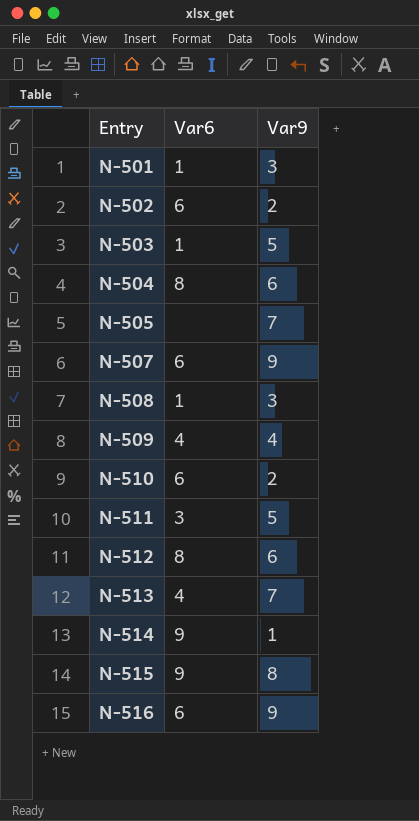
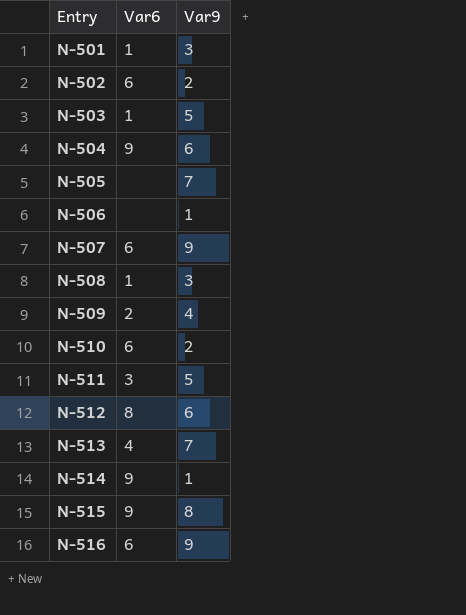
N-504 | Var6: 8 -> 9
row N-506: none -> none | 1
N-509 | Var6: 4 -> 2

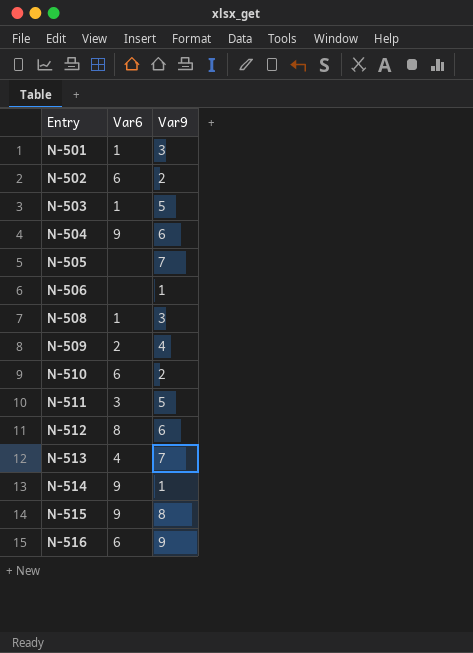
row N-507: 6 | 9 -> none

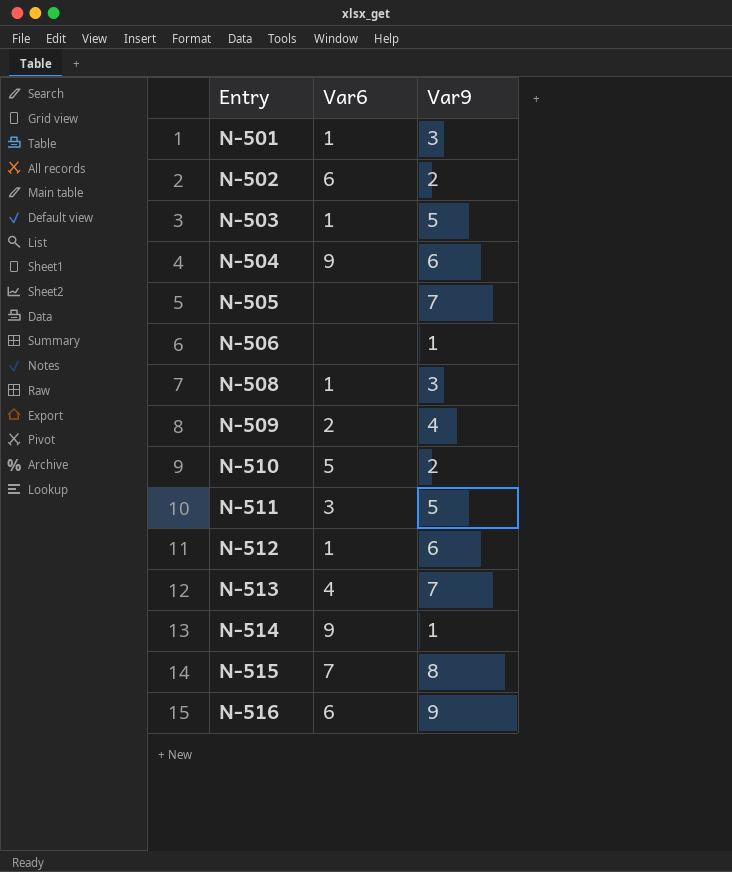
N-510 | Var6: 6 -> 5
N-512 | Var6: 8 -> 1
N-515 | Var6: 9 -> 7

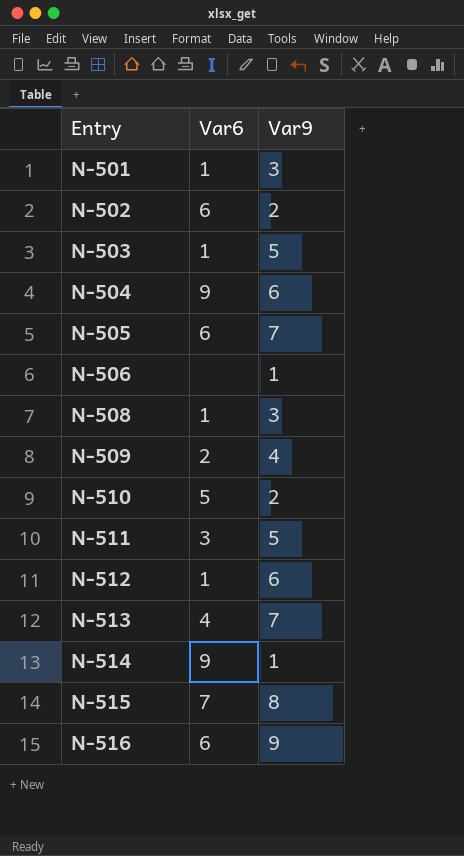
N-505 | Var6: none -> 6

